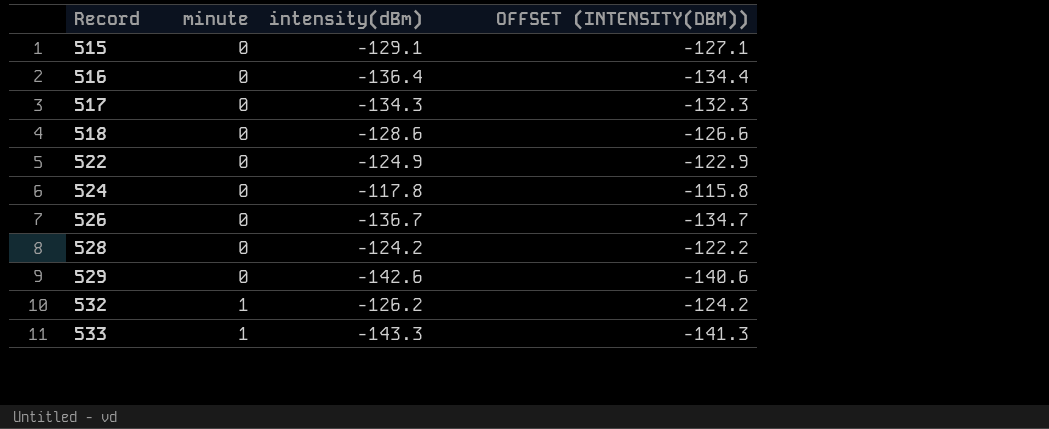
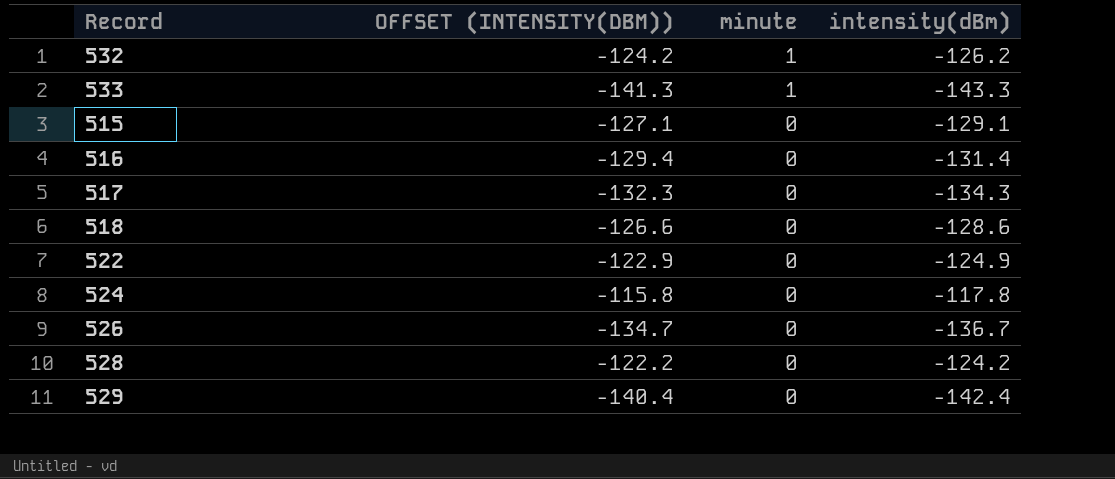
row order: Record ascending -> minute descending
column OFFSET (INTENSITY(DBM)) | position: 4 -> 2
516 | OFFSET (INTENSITY(DBM)): -134.4 -> -129.4
516 | intensity(dBm): -136.4 -> -131.4
529 | OFFSET (INTENSITY(DBM)): -140.6 -> -140.4
529 | intensity(dBm): -142.6 -> -142.4

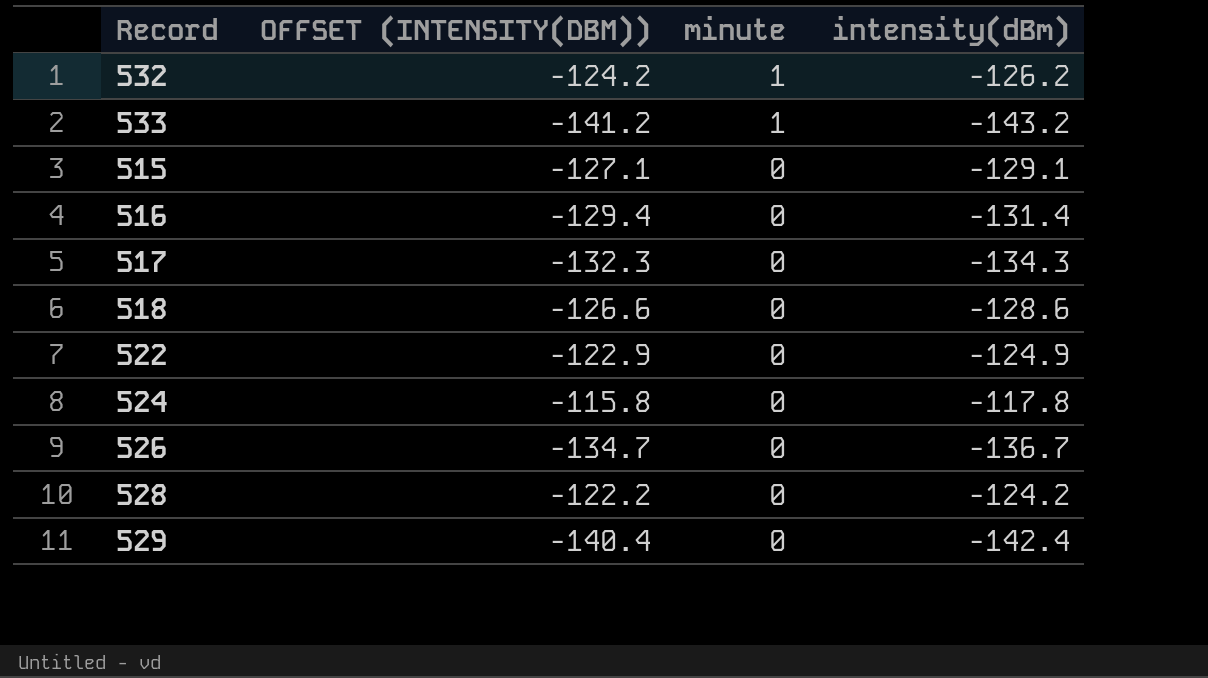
533 | OFFSET (INTENSITY(DBM)): -141.3 -> -141.2
533 | intensity(dBm): -143.3 -> -143.2

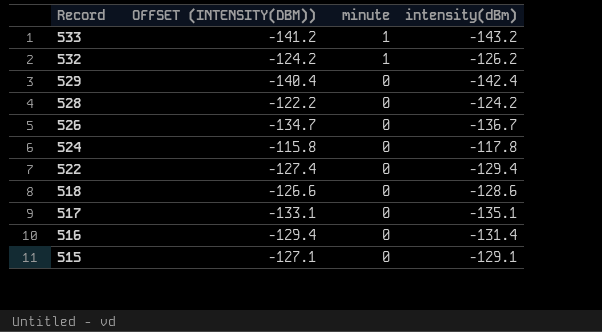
row order: minute descending -> Record descending
522 | OFFSET (INTENSITY(DBM)): -122.9 -> -127.4
522 | intensity(dBm): -124.9 -> -129.4
517 | OFFSET (INTENSITY(DBM)): -132.3 -> -133.1
517 | intensity(dBm): -134.3 -> -135.1

